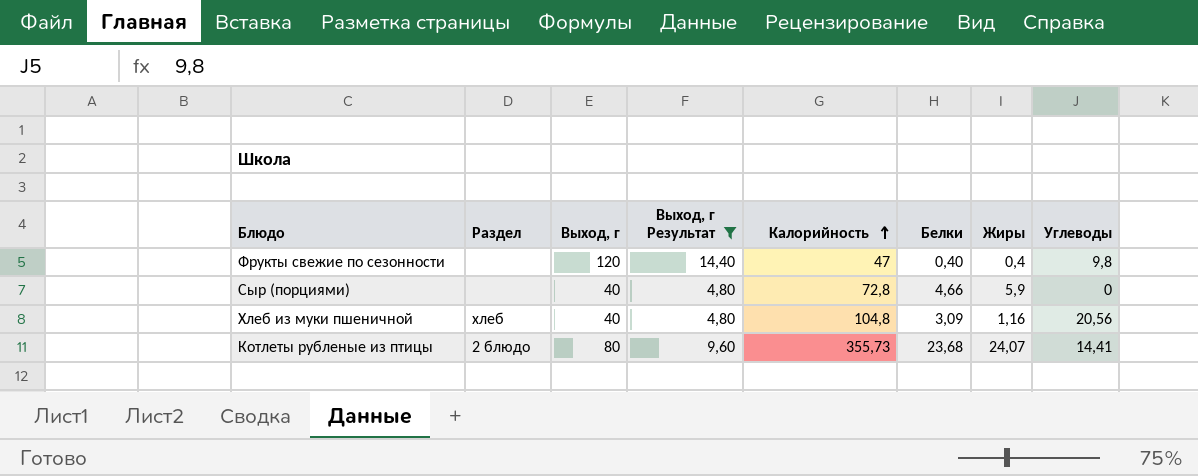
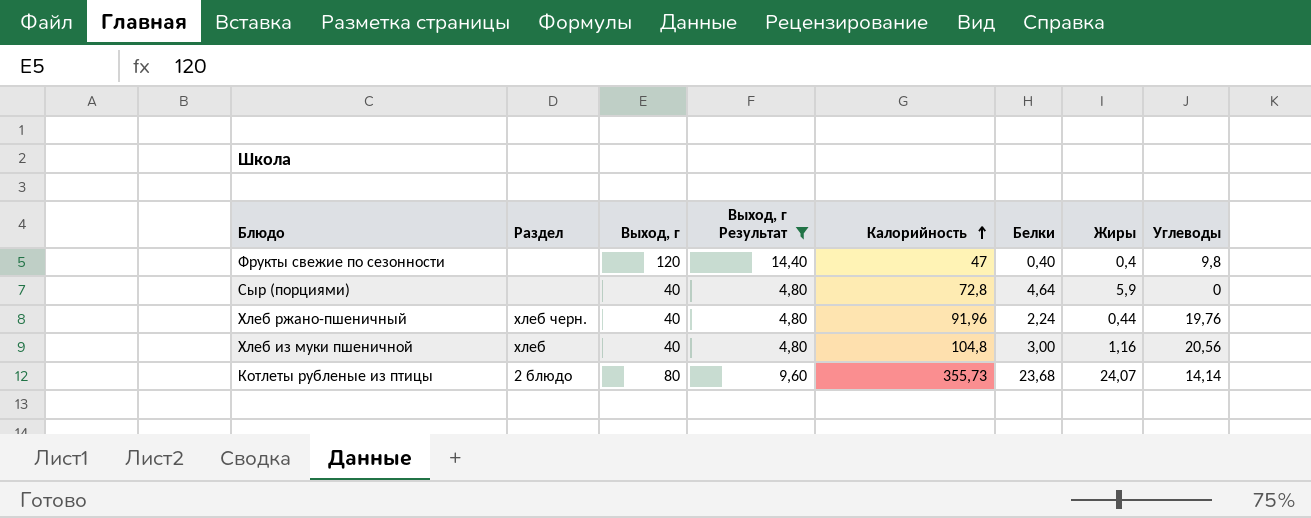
Сыр (порциями) | Белки: 4,66 -> 4,64
row Хлеб ржано-пшеничный: none -> хлеб черн. | 40 | 4,80 | 91,96 | 2,24 | 0,44 | 19,76
Хлеб из муки пшеничной | Белки: 3,09 -> 3,00
Котлеты рубленые из птицы | Углеводы: 14,41 -> 14,14

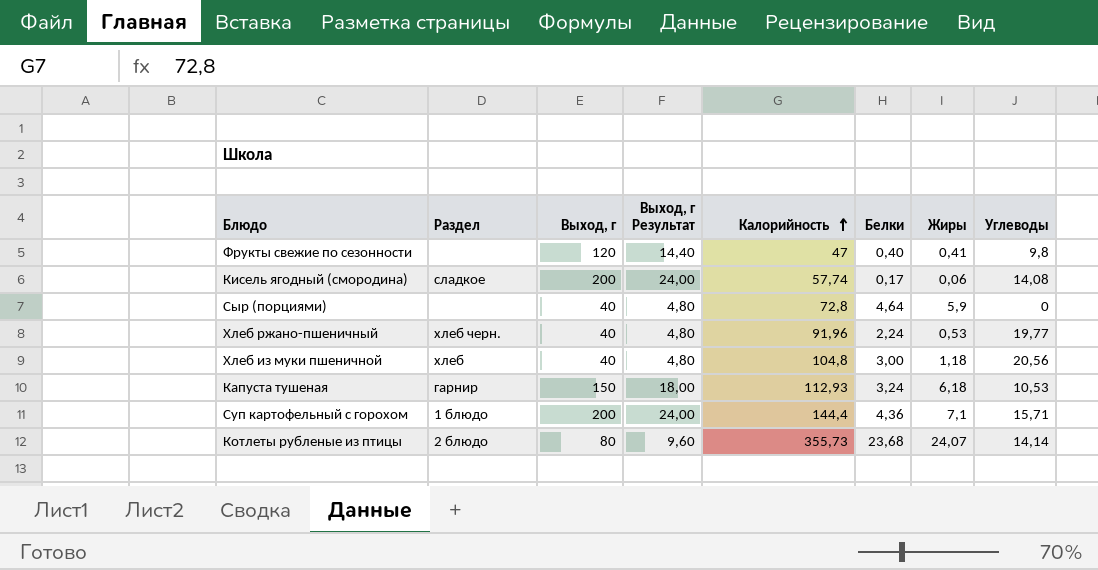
filter: Выход, г Результат <= 14,40 -> none
Фрукты свежие по сезонности | Жиры: 0,4 -> 0,41
Хлеб ржано-пшеничный | Жиры: 0,44 -> 0,53
Хлеб ржано-пшеничный | Углеводы: 19,76 -> 19,77
Хлеб из муки пшеничной | Жиры: 1,16 -> 1,18

